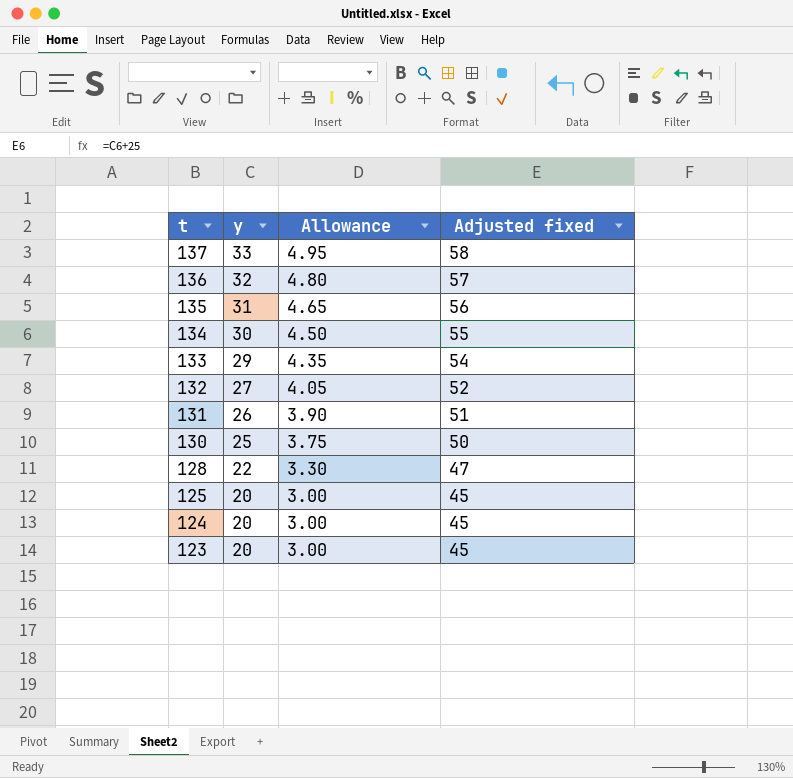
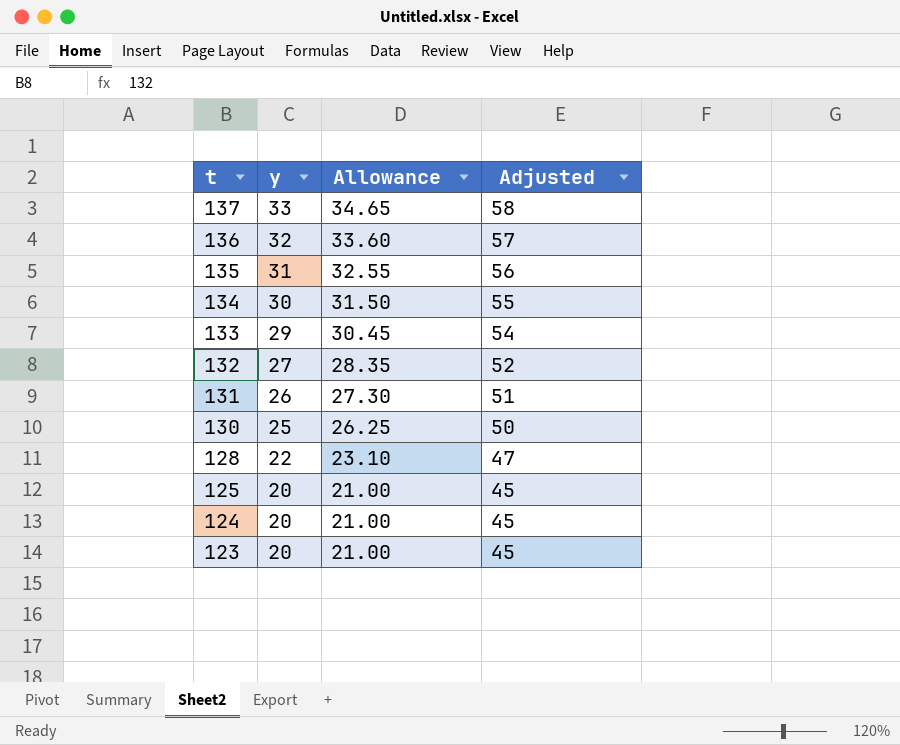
column Allowance | formula: [y] * 0.15 -> [y] * 1.05
column name: Adjusted fixed -> Adjusted

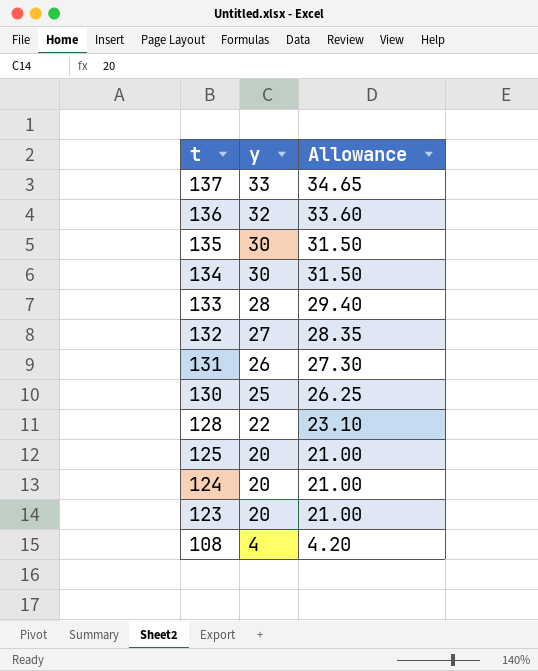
column Adjusted | formula: [y] + 25 -> none
135 | y: 31 -> 30
135 | Allowance: 32.55 -> 31.50
133 | y: 29 -> 28
133 | Allowance: 30.45 -> 29.40
row 108: none -> 4 | 4.20

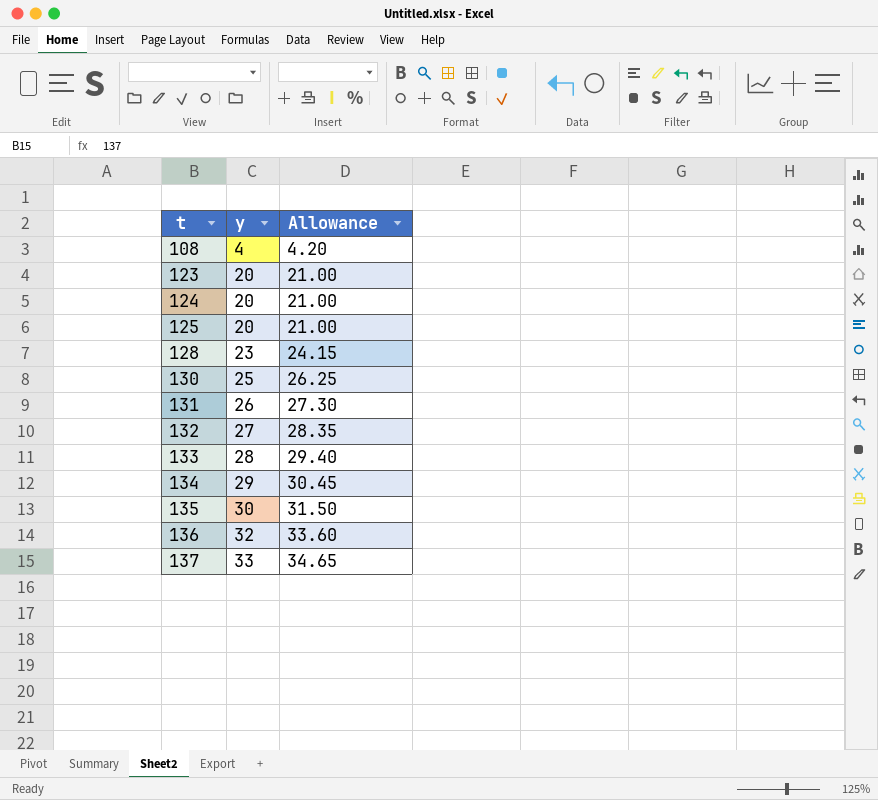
row order: t descending -> t ascending
128 | y: 22 -> 23
128 | Allowance: 23.10 -> 24.15
134 | y: 30 -> 29
134 | Allowance: 31.50 -> 30.45

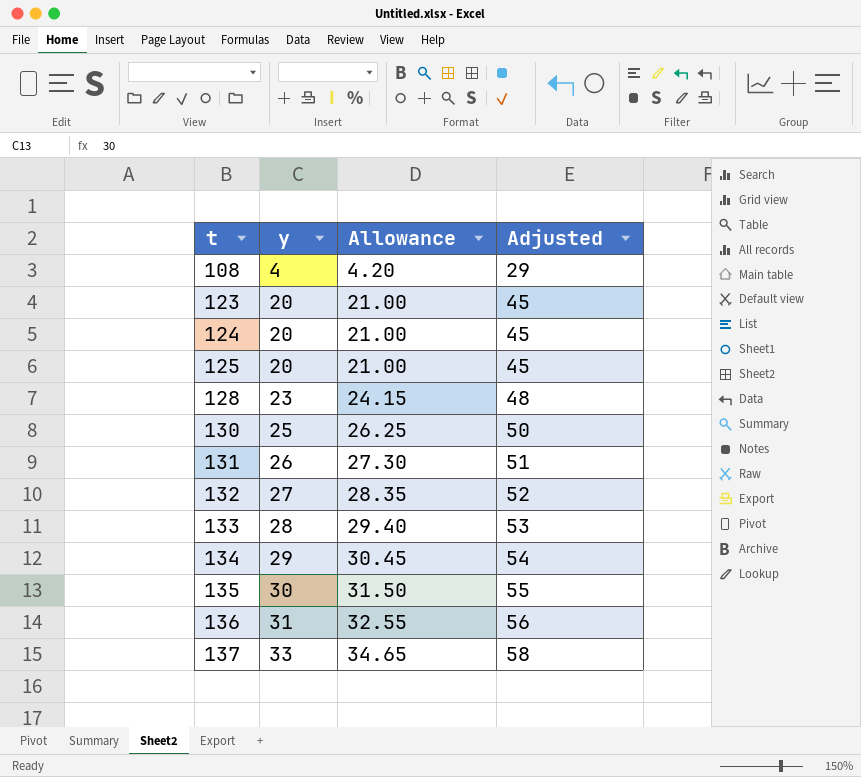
column Adjusted | formula: none -> [y] + 25
136 | y: 32 -> 31
136 | Allowance: 33.60 -> 32.55

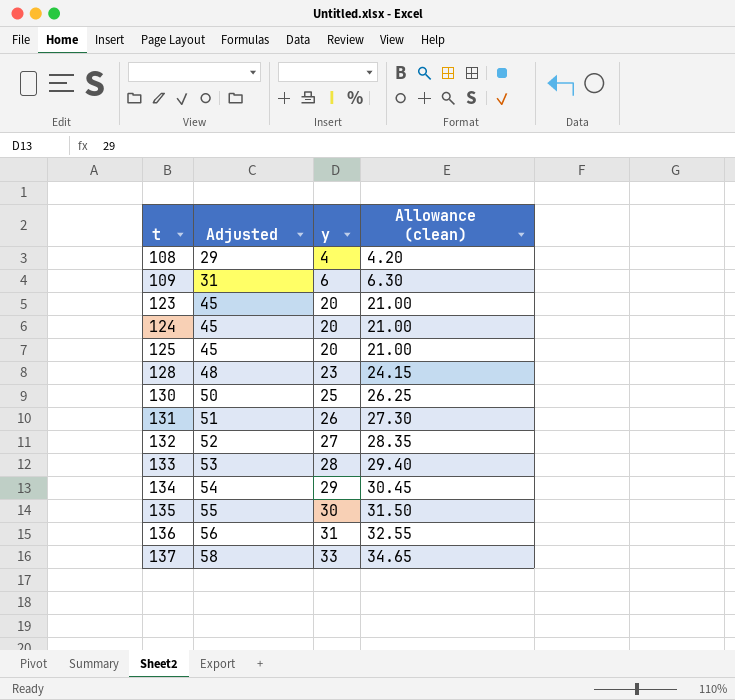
column Adjusted | position: 4 -> 2
column name: Allowance -> Allowance (clean)
row 109: none -> 31 | 6 | 6.30

